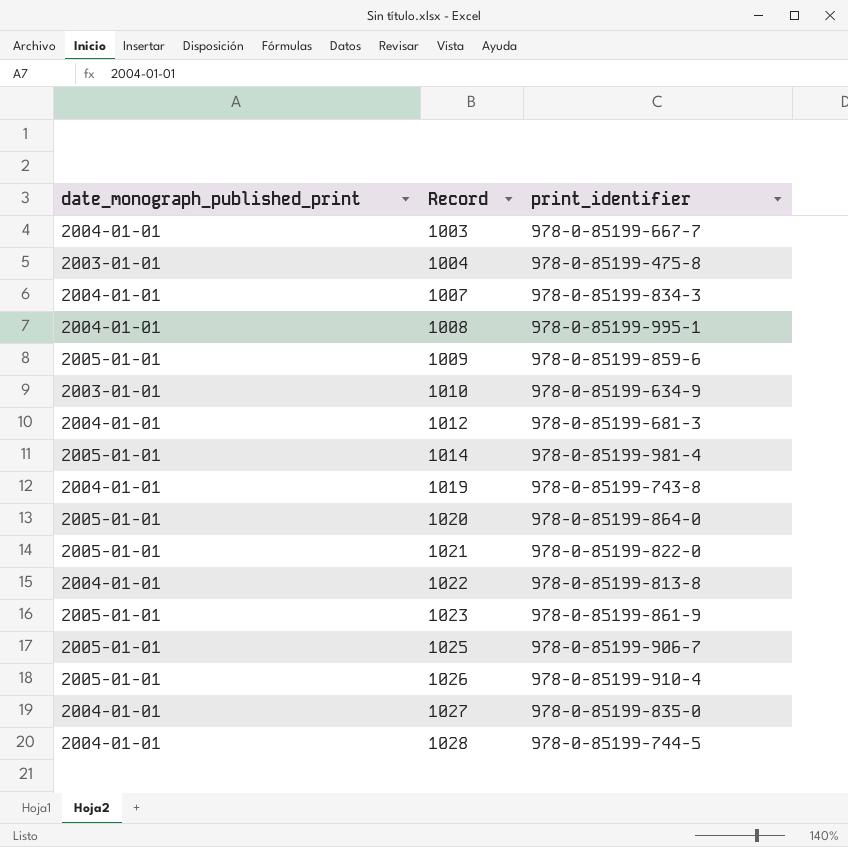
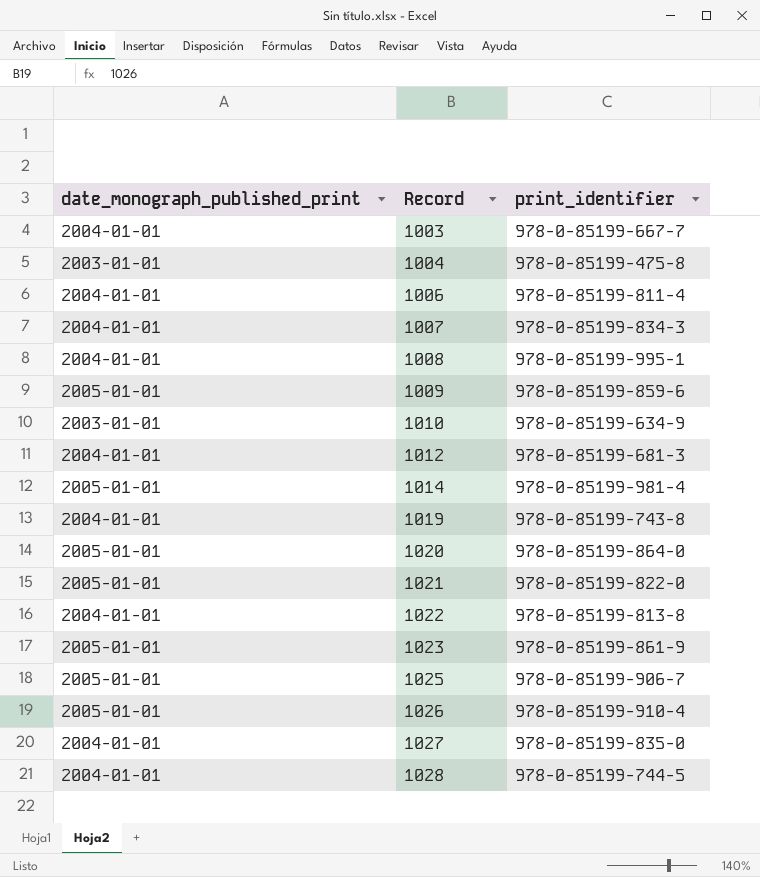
row 1006: none -> 2004-01-01 | 978-0-85199-811-4

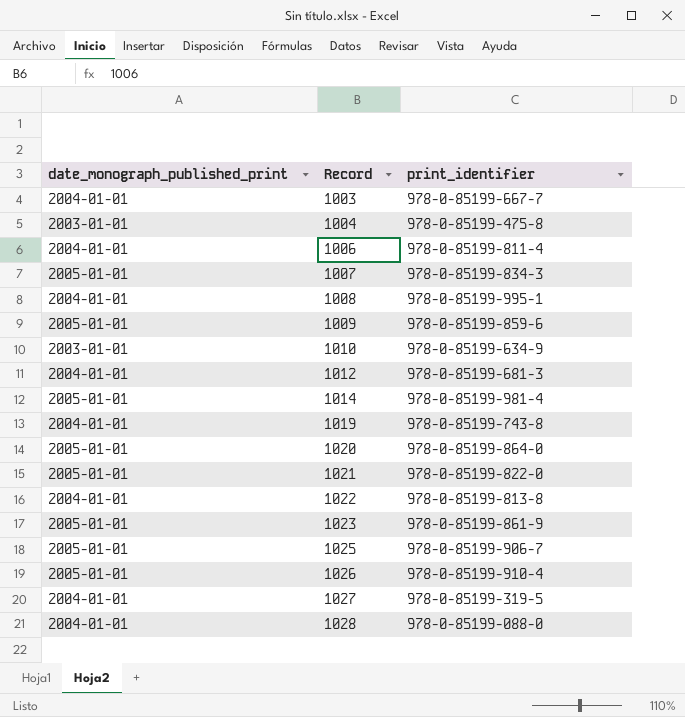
1007 | date_monograph_published_print: 2004-01-01 -> 2005-01-01
1027 | print_identifier: 978-0-85199-835-0 -> 978-0-85199-319-5
1028 | print_identifier: 978-0-85199-744-5 -> 978-0-85199-088-0

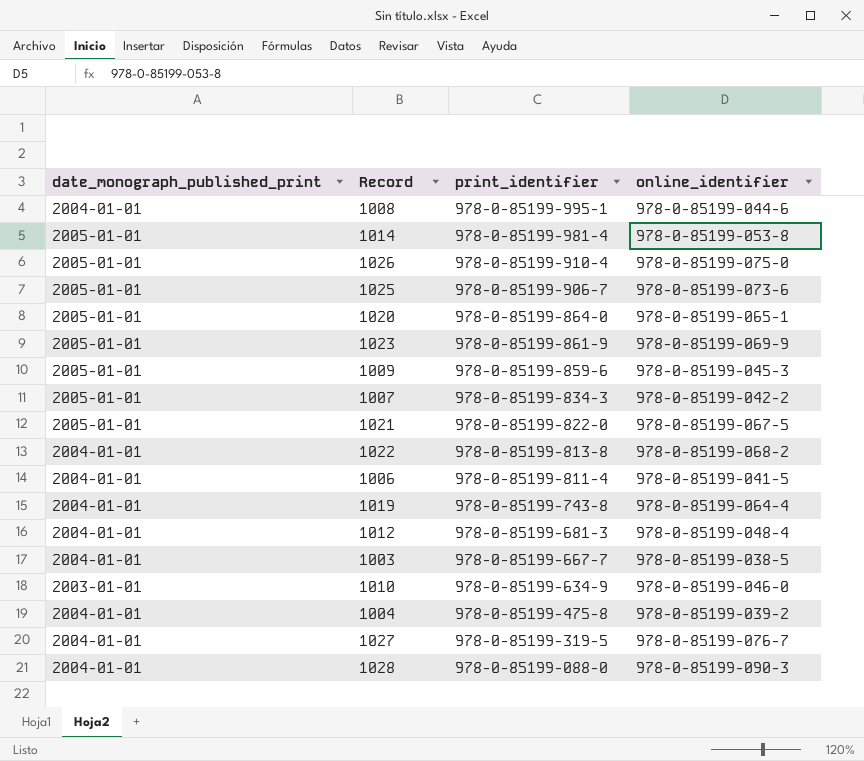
row order: Record ascending -> print_identifier descending
column online_identifier | position: none -> 4
1004 | date_monograph_published_print: 2003-01-01 -> 2004-01-01

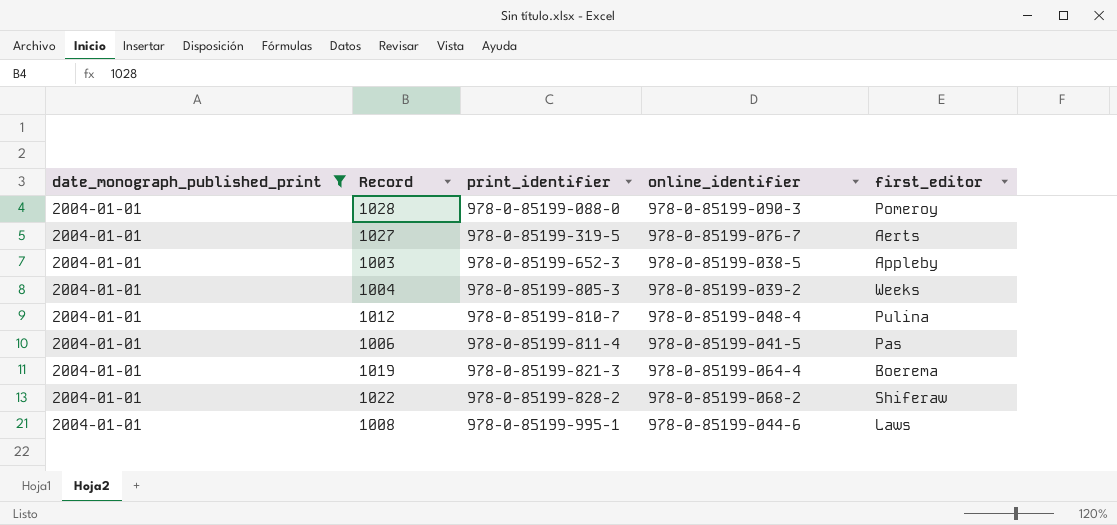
filter: none -> date_monograph_published_print = 2004-01-01
row order: print_identifier descending -> print_identifier ascending
column first_editor | position: none -> 5
1003 | print_identifier: 978-0-85199-667-7 -> 978-0-85199-652-3
1004 | print_identifier: 978-0-85199-475-8 -> 978-0-85199-805-3
1012 | print_identifier: 978-0-85199-681-3 -> 978-0-85199-810-7
1019 | print_identifier: 978-0-85199-743-8 -> 978-0-85199-821-3
1022 | print_identifier: 978-0-85199-813-8 -> 978-0-85199-828-2

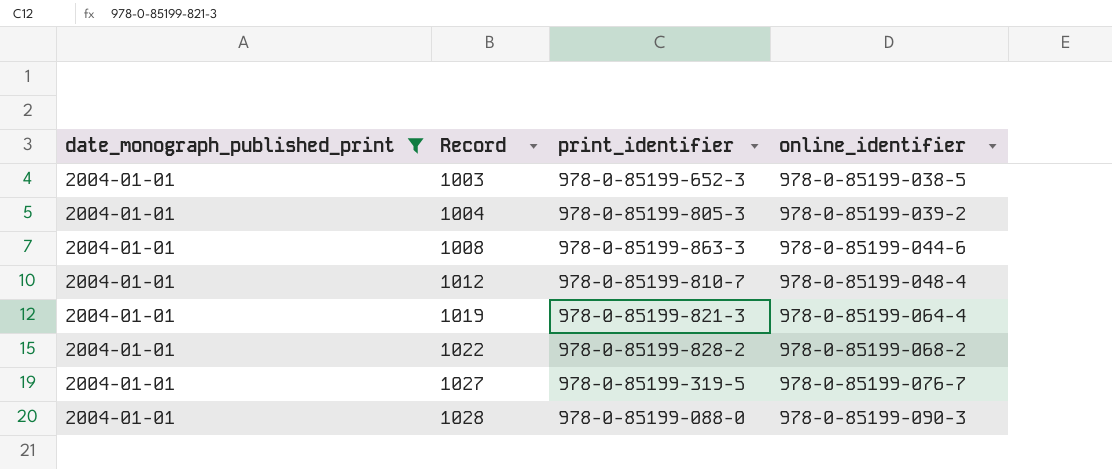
row order: print_identifier ascending -> Record ascending
column first_editor | position: 5 -> none
row 1006: 2004-01-01 | 978-0-85199-811-4 | 978-0-85199-041-5 | Pas -> none
1008 | print_identifier: 978-0-85199-995-1 -> 978-0-85199-863-3

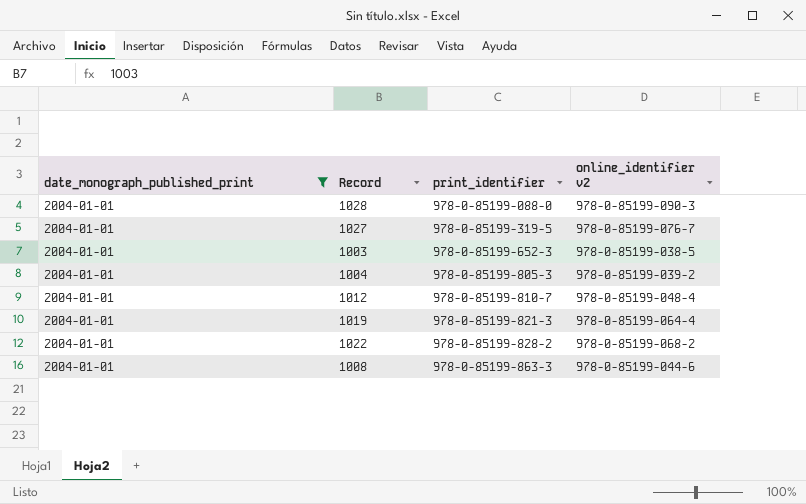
row order: Record ascending -> print_identifier ascending
column name: online_identifier -> online_identifier v2

